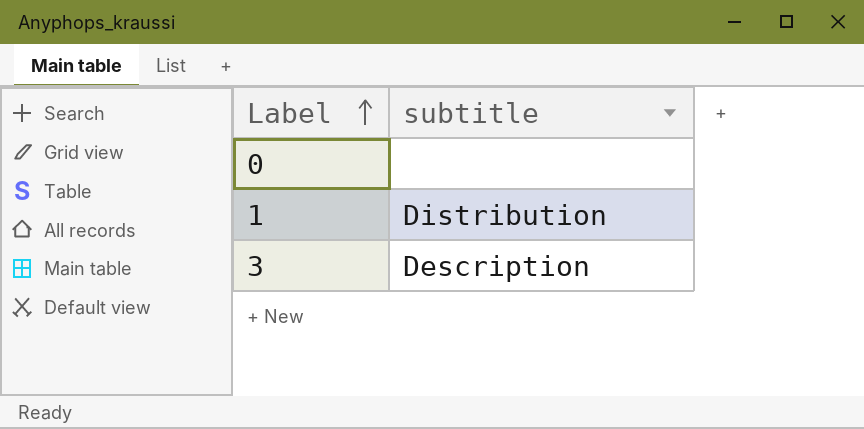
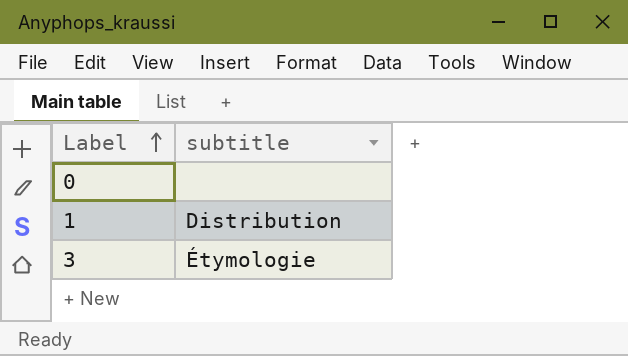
3 | subtitle: Description -> Étymologie

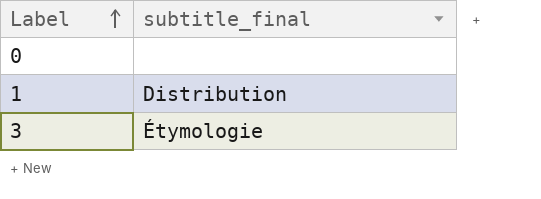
column name: subtitle -> subtitle_final

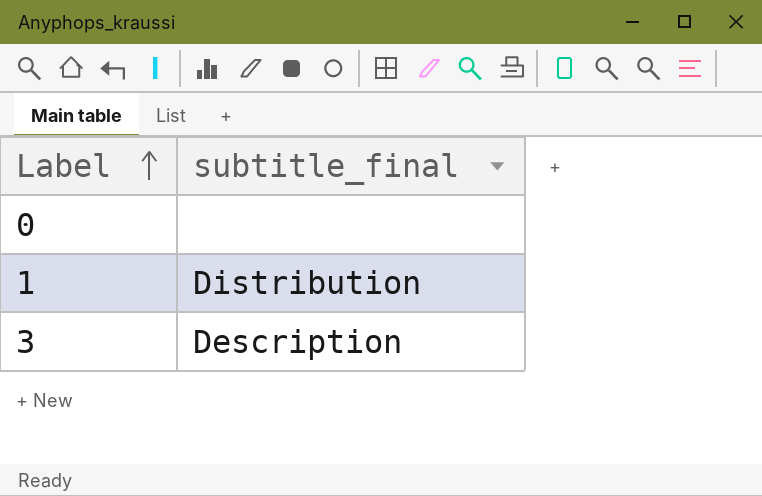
3 | subtitle_final: Étymologie -> Description

